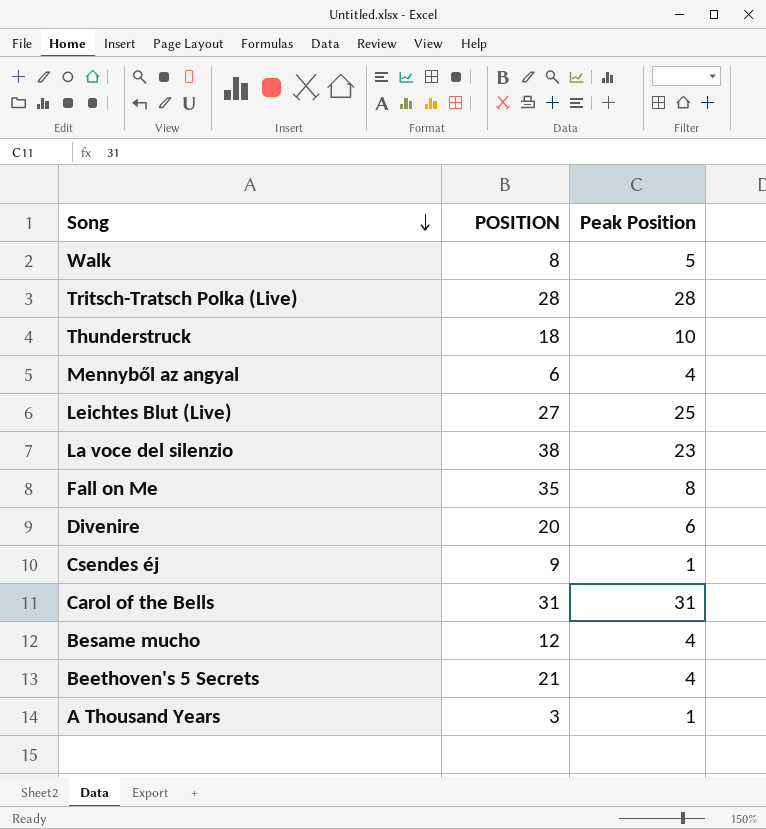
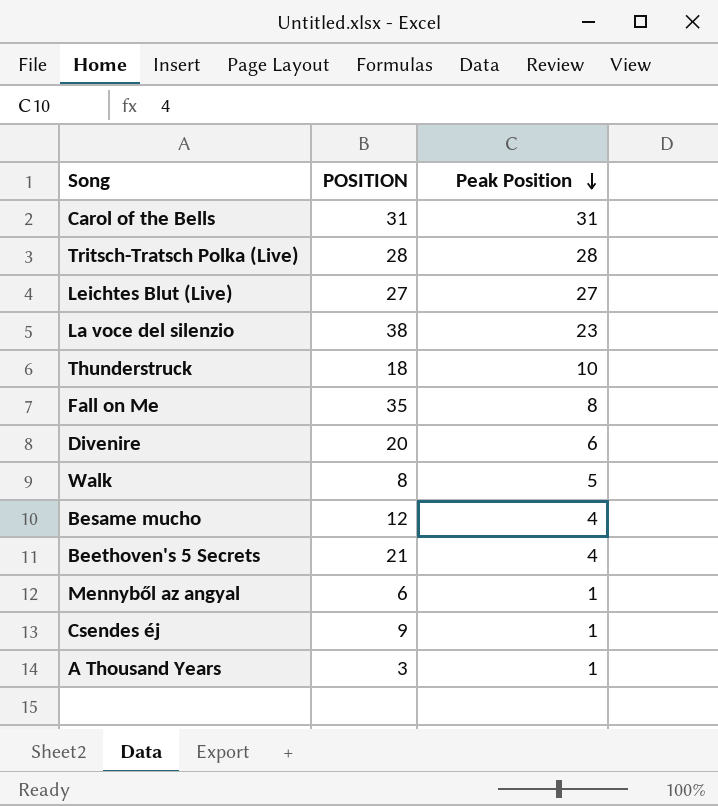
row order: Song descending -> Peak Position descending
Leichtes Blut (Live) | Peak Position: 25 -> 27
Mennyből az angyal | Peak Position: 4 -> 1

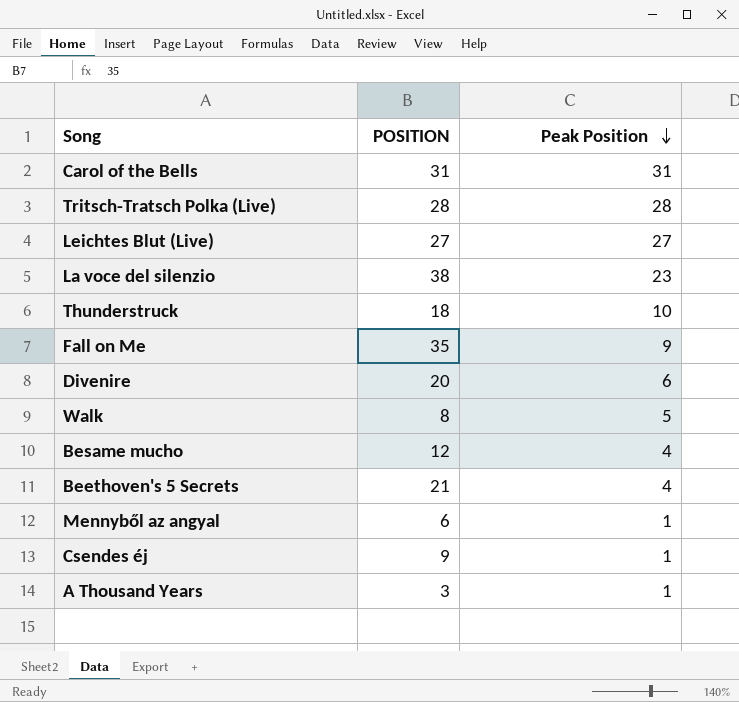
Fall on Me | Peak Position: 8 -> 9

